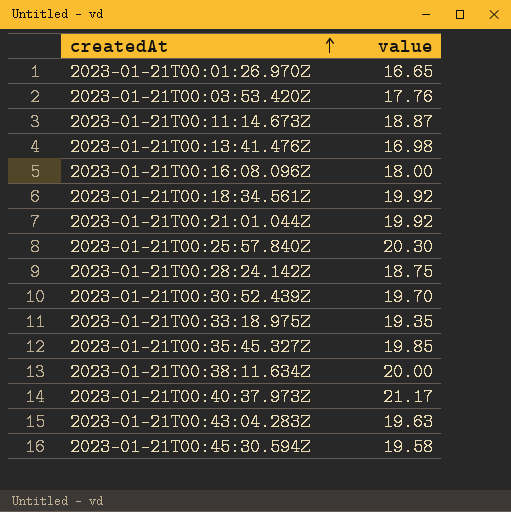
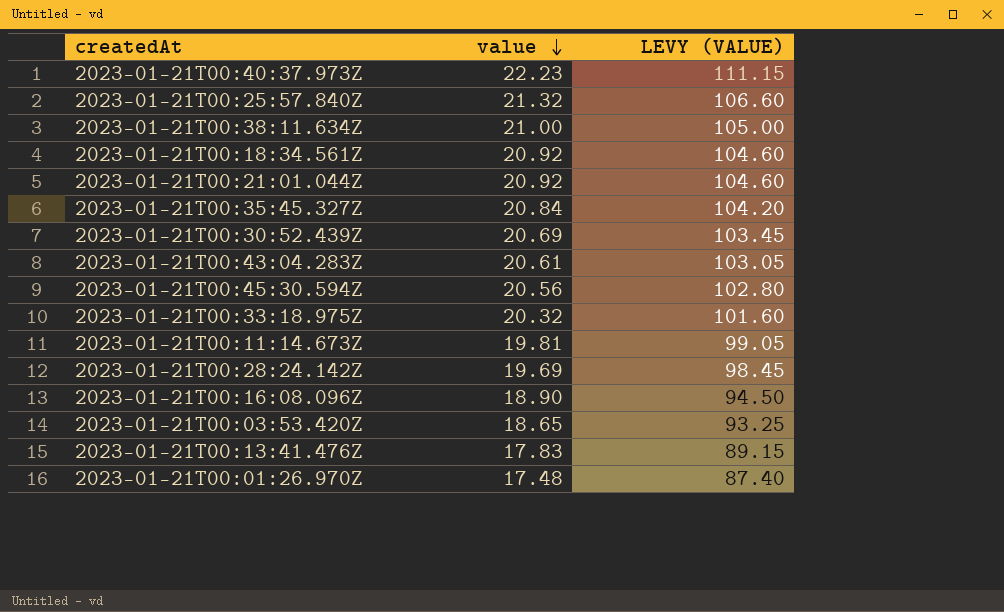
row order: createdAt ascending -> value descending
column LEVY (VALUE) | formula: none -> [value] * 5
2023-01-21T00:40:37.973Z | value: 21.17 -> 22.23
2023-01-21T00:25:57.840Z | value: 20.30 -> 21.32
2023-01-21T00:38:11.634Z | value: 20.00 -> 21.00
2023-01-21T00:18:34.561Z | value: 19.92 -> 20.92
2023-01-21T00:21:01.044Z | value: 19.92 -> 20.92
2023-01-21T00:35:45.327Z | value: 19.85 -> 20.84
2023-01-21T00:30:52.439Z | value: 19.70 -> 20.69
2023-01-21T00:43:04.283Z | value: 19.63 -> 20.61
2023-01-21T00:45:30.594Z | value: 19.58 -> 20.56
2023-01-21T00:33:18.975Z | value: 19.35 -> 20.32
2023-01-21T00:11:14.673Z | value: 18.87 -> 19.81
2023-01-21T00:28:24.142Z | value: 18.75 -> 19.69
2023-01-21T00:16:08.096Z | value: 18.00 -> 18.90
2023-01-21T00:03:53.420Z | value: 17.76 -> 18.65
2023-01-21T00:13:41.476Z | value: 16.98 -> 17.83
2023-01-21T00:01:26.970Z | value: 16.65 -> 17.48

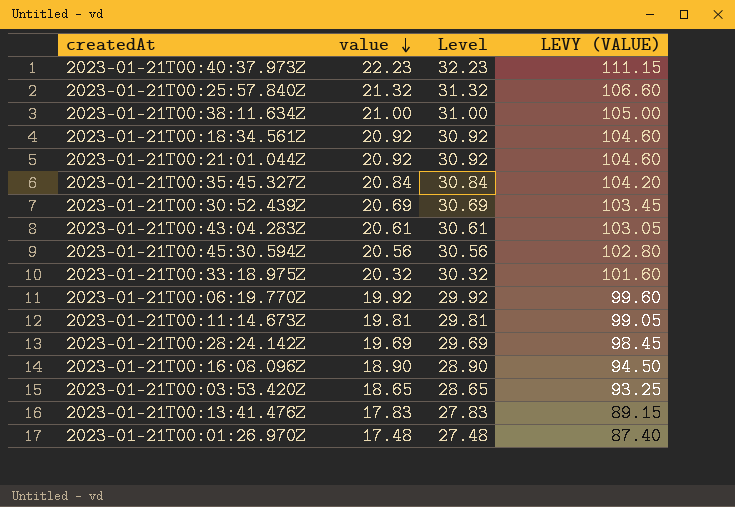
column Level | formula: none -> [value] + 10
row 2023-01-21T00:06:19.770Z: none -> 19.92 | 29.92 | 99.60

